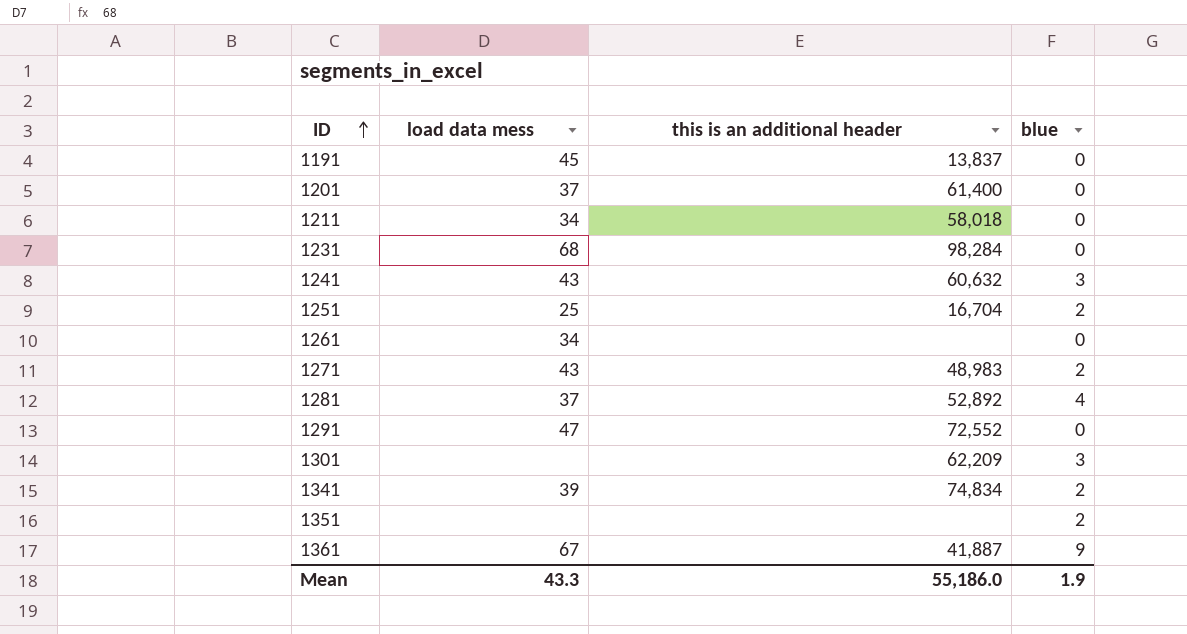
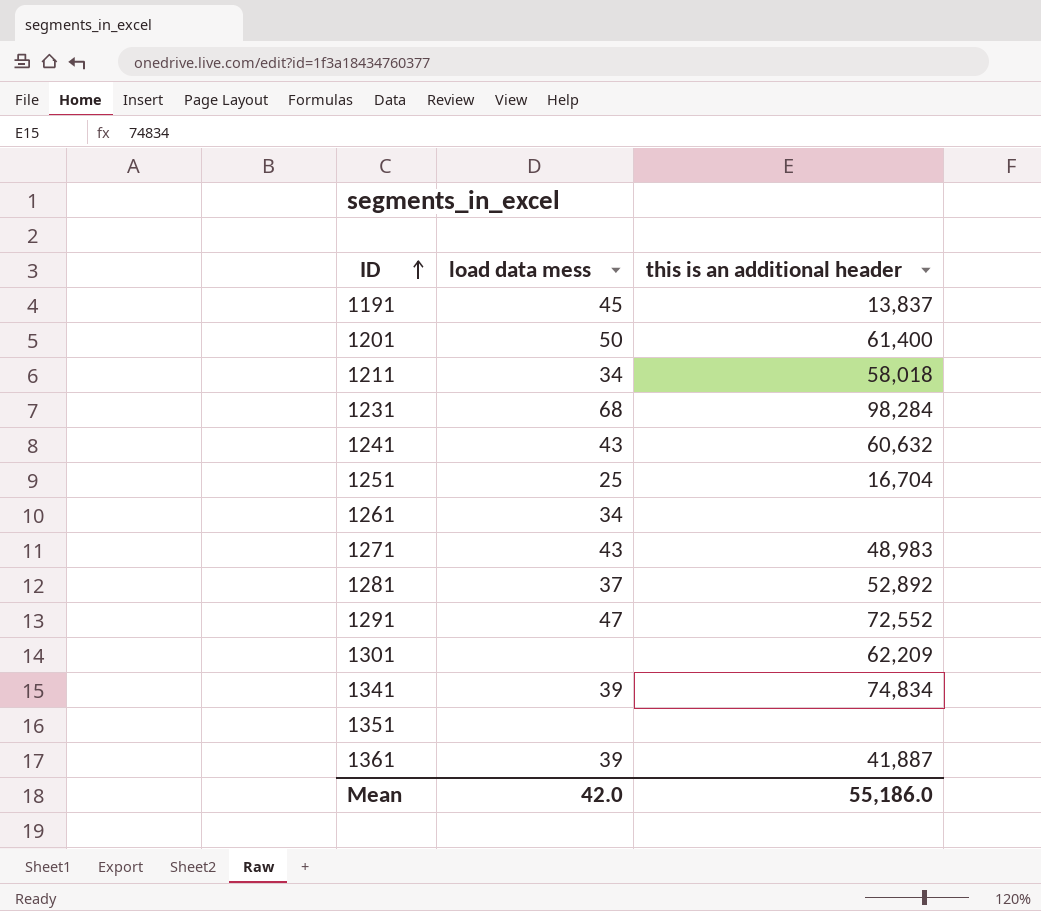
column blue | position: 4 -> none
1201 | load data mess: 37 -> 50
1361 | load data mess: 67 -> 39
Mean | load data mess: 43.3 -> 42.0

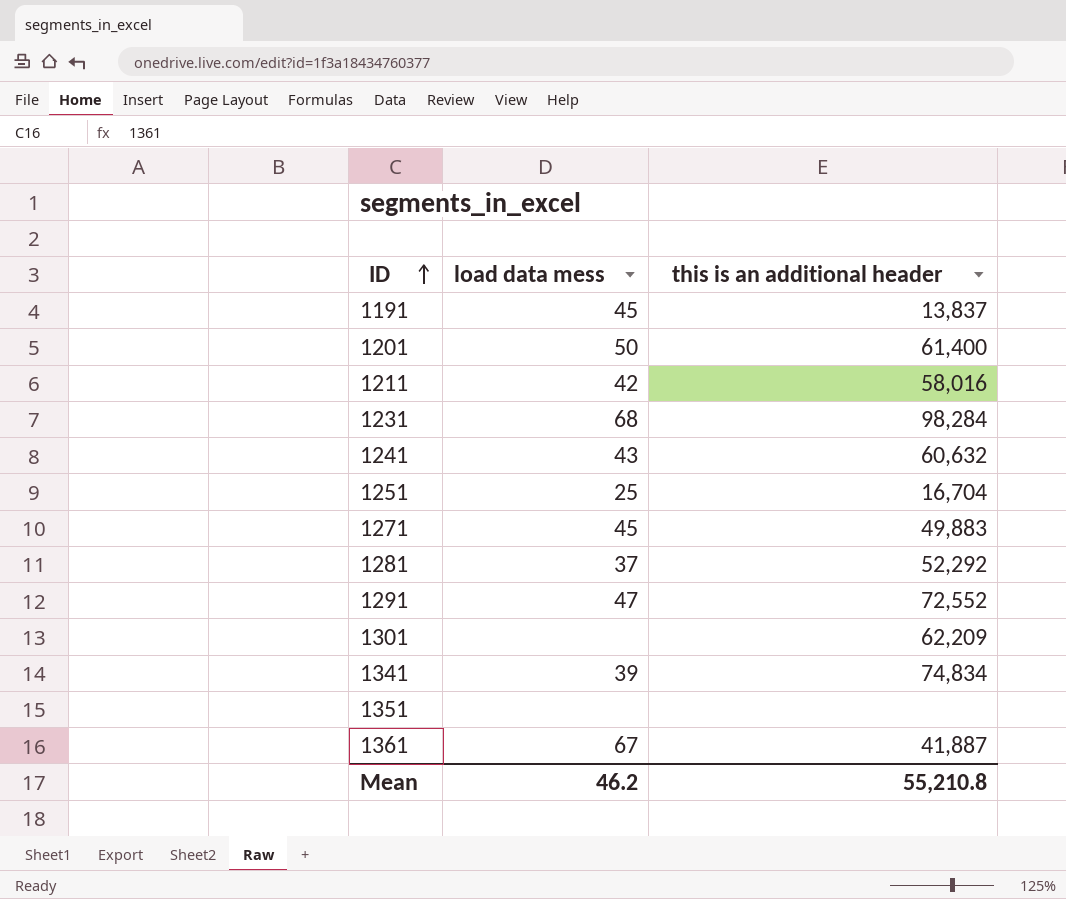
row 1261: 34 | none -> none
1211 | load data mess: 34 -> 42
1211 | this is an additional header: 58,018 -> 58,016
1271 | load data mess: 43 -> 45
1271 | this is an additional header: 48,983 -> 49,883
1281 | this is an additional header: 52,892 -> 52,292
1361 | load data mess: 39 -> 67
Mean | load data mess: 42.0 -> 46.2
Mean | this is an additional header: 55,186.0 -> 55,210.8

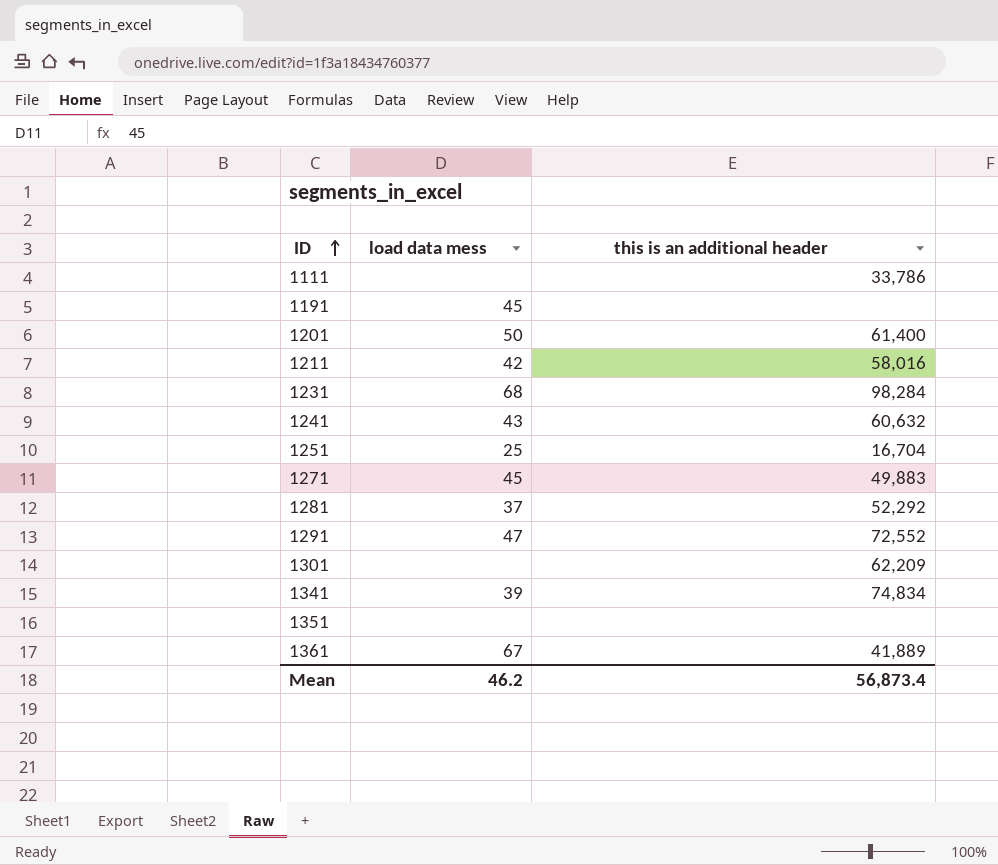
row 1111: none -> none | 33,786
1191 | this is an additional header: 13,837 -> none
1361 | this is an additional header: 41,887 -> 41,889
Mean | this is an additional header: 55,210.8 -> 56,873.4

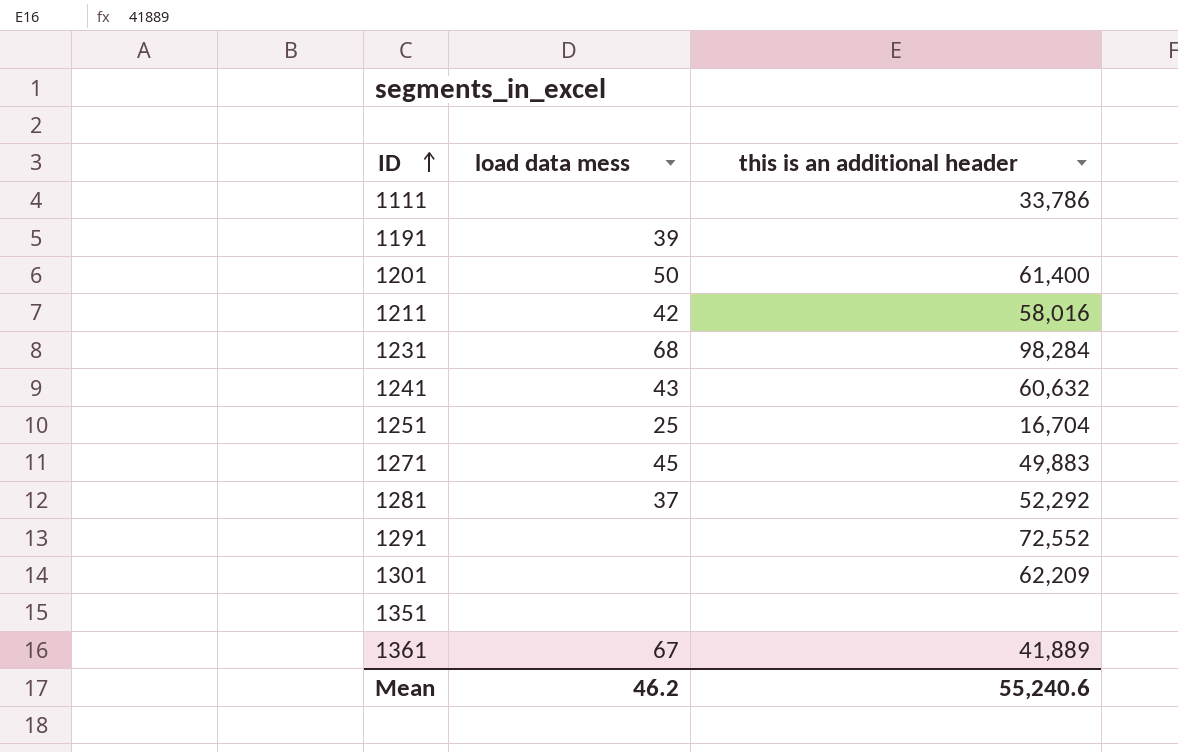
row 1341: 39 | 74,834 -> none
1191 | load data mess: 45 -> 39
1291 | load data mess: 47 -> none
Mean | this is an additional header: 56,873.4 -> 55,240.6

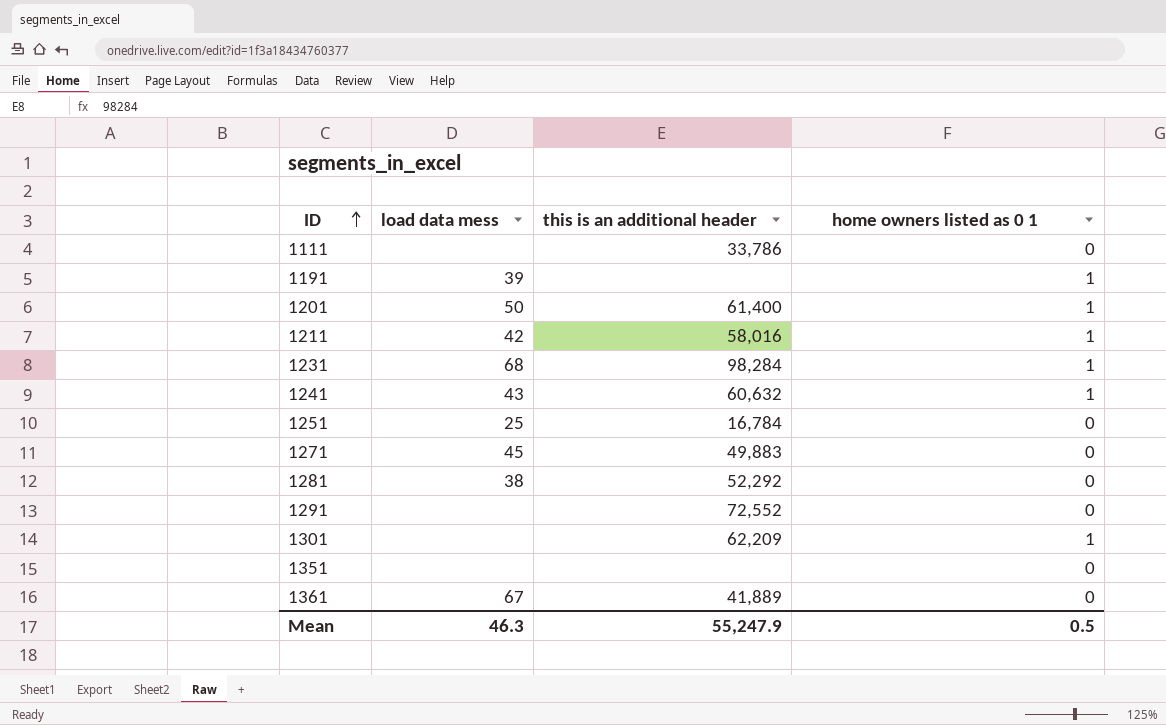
column home owners listed as 0 1 | position: none -> 4
1251 | this is an additional header: 16,704 -> 16,784
1281 | load data mess: 37 -> 38
Mean | load data mess: 46.2 -> 46.3
Mean | this is an additional header: 55,240.6 -> 55,247.9

